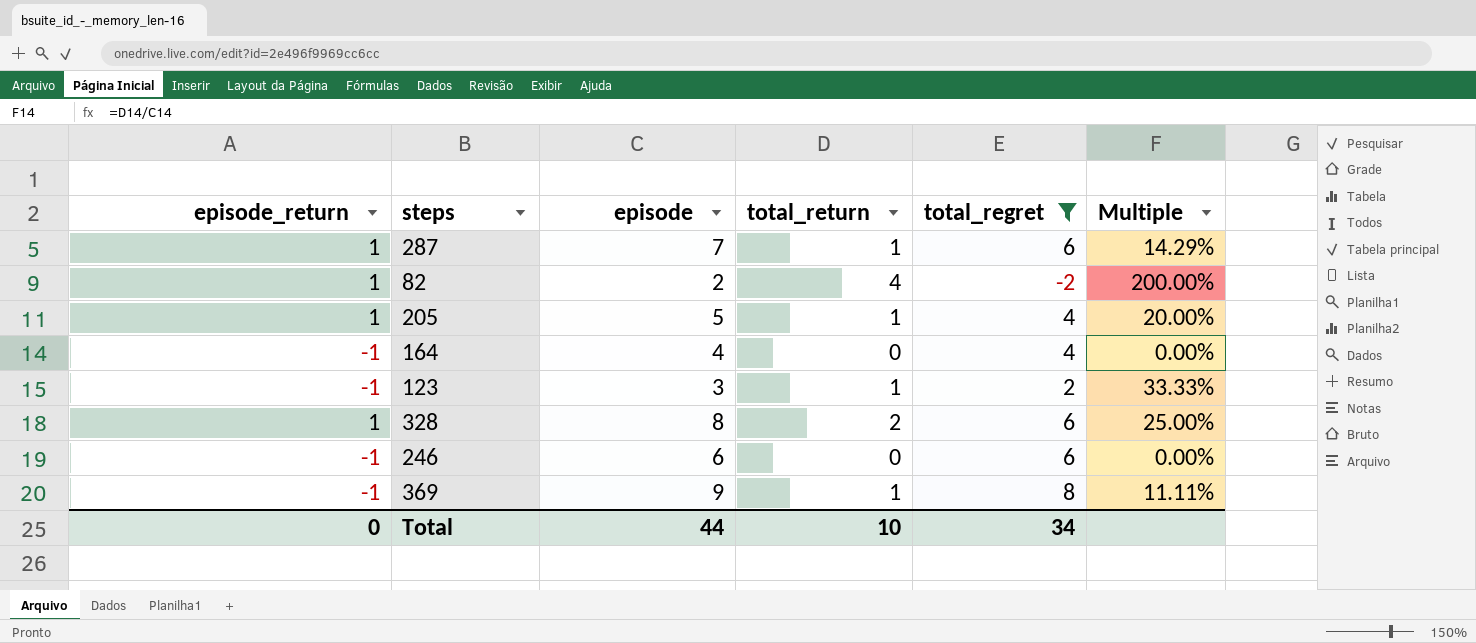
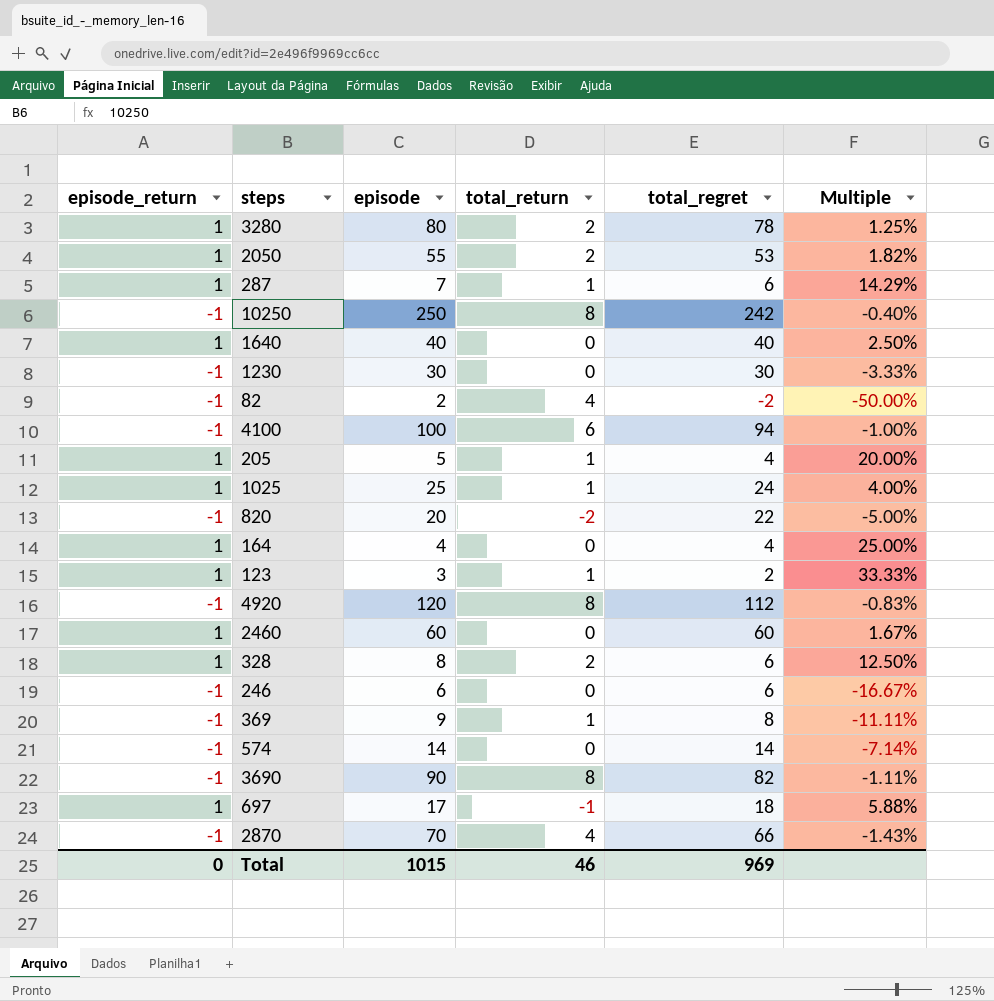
filter: total_regret <= 8 -> none
column Multiple | formula: [total_return] / [episode] -> [episode_return] / [episode]
82 | episode_return: 1 -> -1
164 | episode_return: -1 -> 1
123 | episode_return: -1 -> 1
Total | episode: 44 -> 1015
Total | total_return: 10 -> 46
Total | total_regret: 34 -> 969

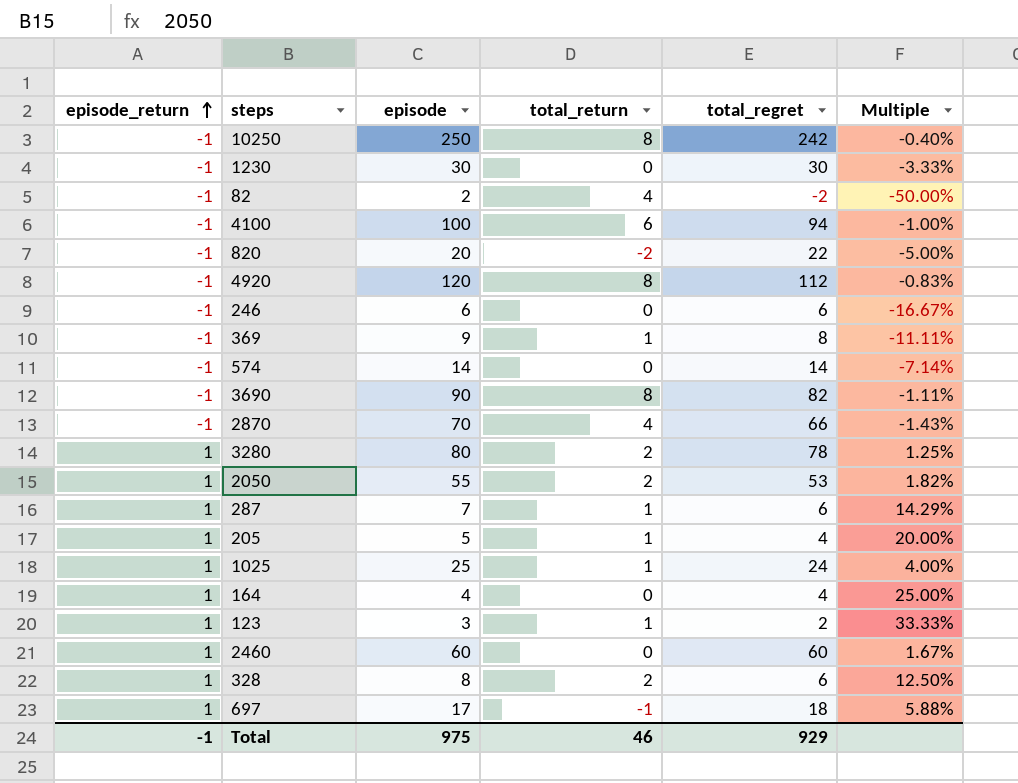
row order: none -> episode_return ascending
row 1640: 1 | 40 | 0 | 40 | 2.50% -> none
Total | episode_return: 0 -> -1
Total | episode: 1015 -> 975
Total | total_regret: 969 -> 929

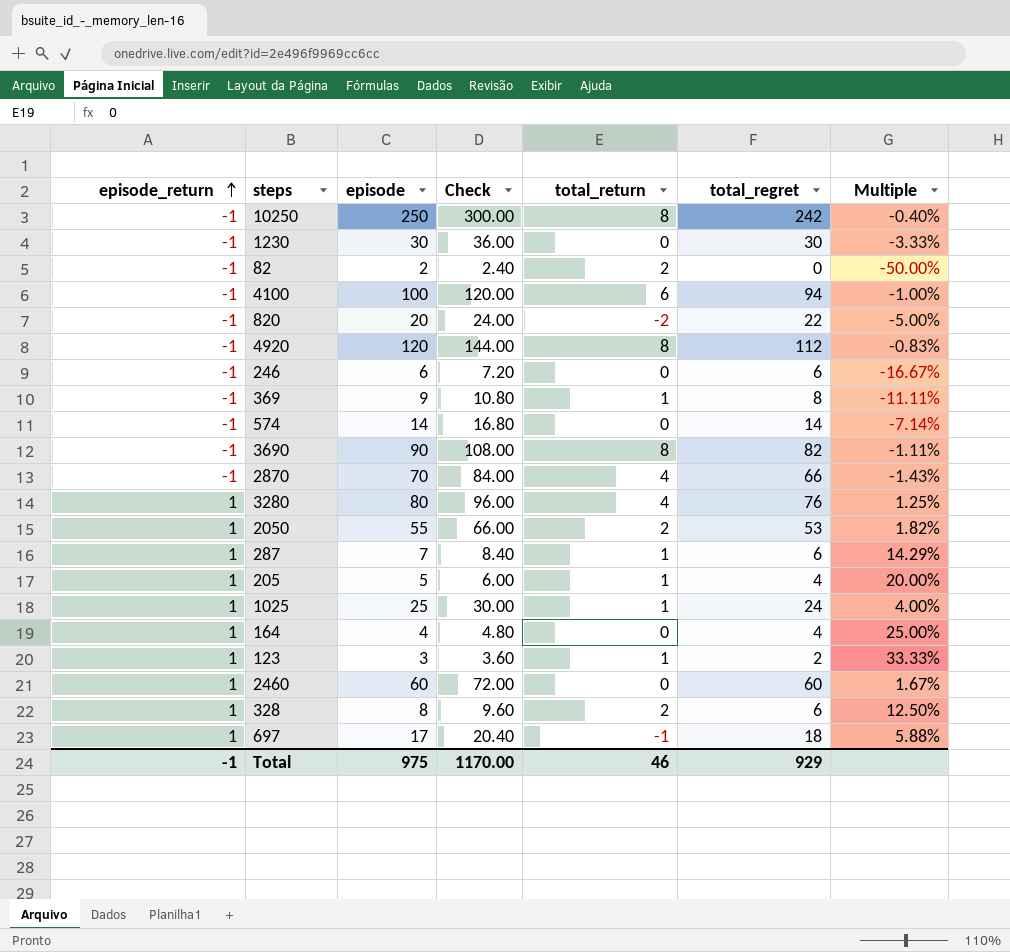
column Check | formula: none -> [episode] * 1.2
82 | total_return: 4 -> 2
82 | total_regret: -2 -> 0
3280 | total_return: 2 -> 4
3280 | total_regret: 78 -> 76

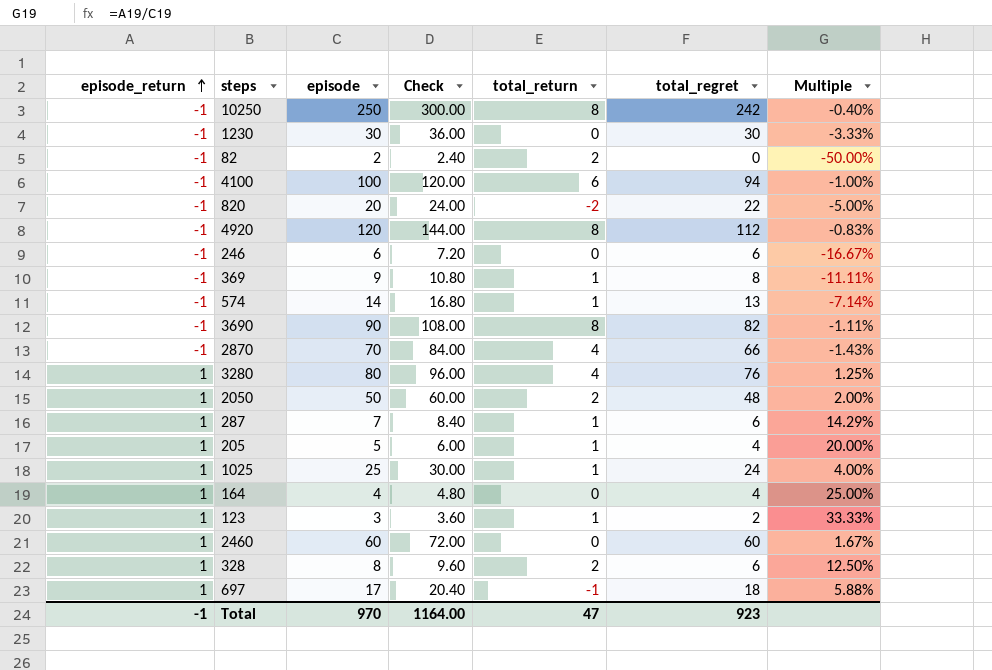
574 | total_return: 0 -> 1
574 | total_regret: 14 -> 13
2050 | episode: 55 -> 50
2050 | Check: 66.00 -> 60.00
2050 | total_regret: 53 -> 48
2050 | Multiple: 1.82% -> 2.00%
Total | episode: 975 -> 970
Total | Check: 1170.00 -> 1164.00
Total | total_return: 46 -> 47
Total | total_regret: 929 -> 923

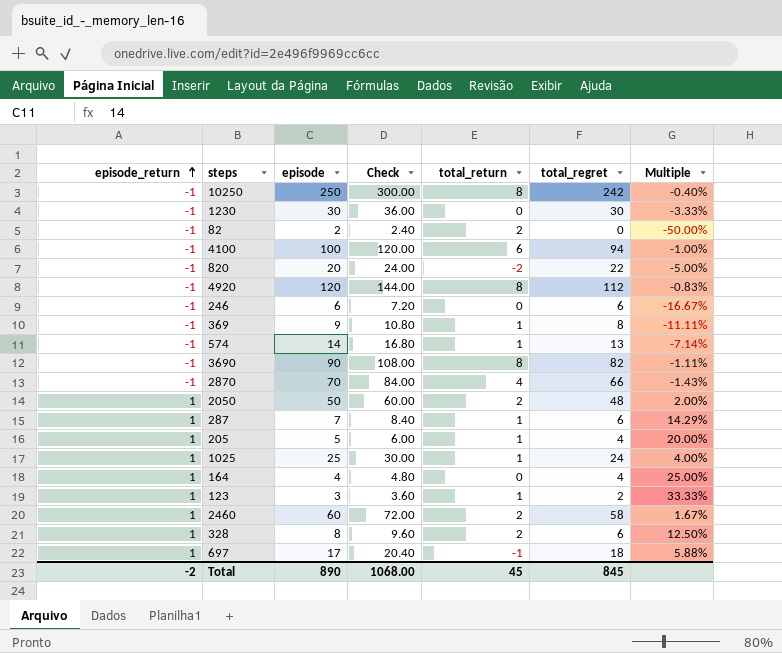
row 3280: 1 | 80 | 96.00 | 4 | 76 | 1.25% -> none
2460 | total_return: 0 -> 2
2460 | total_regret: 60 -> 58
Total | episode_return: -1 -> -2
Total | episode: 970 -> 890
Total | Check: 1164.00 -> 1068.00
Total | total_return: 47 -> 45
Total | total_regret: 923 -> 845

